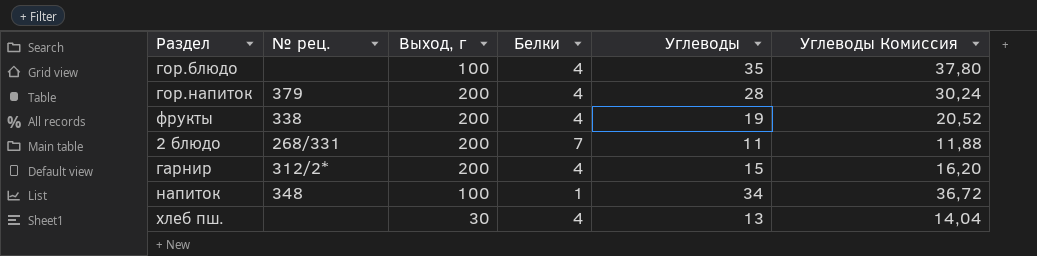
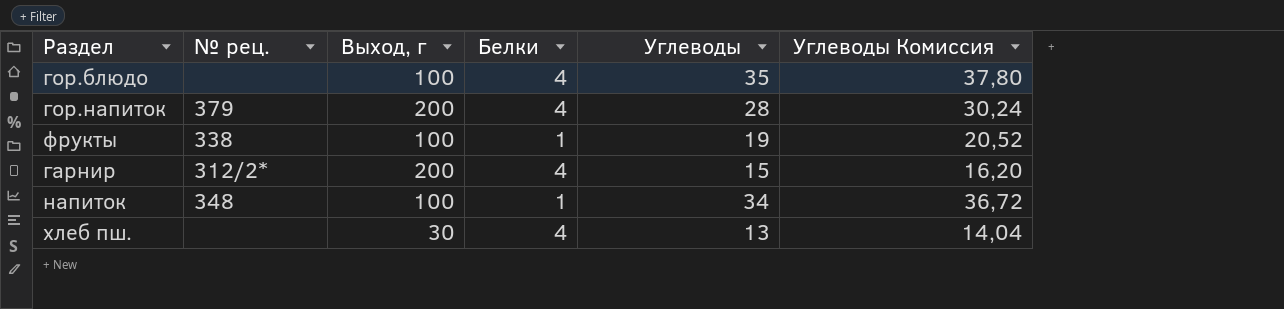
row 2 блюдо: 268/331 | 200 | 7 | 11 | 11,88 -> none
фрукты | Выход, г: 200 -> 100
фрукты | Белки: 4 -> 1

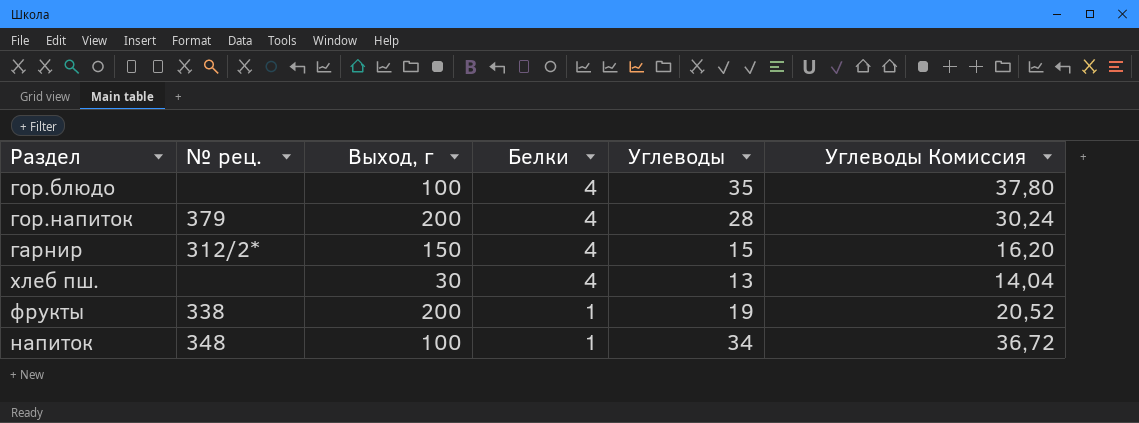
row order: none -> Белки descending
гарнир | Выход, г: 200 -> 150
фрукты | Выход, г: 100 -> 200

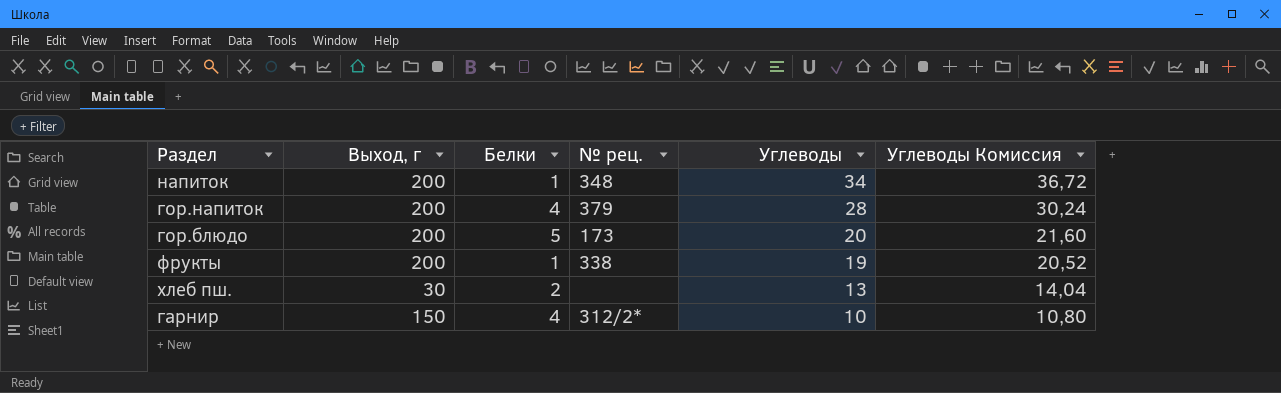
row order: Белки descending -> Углеводы descending
column № рец. | position: 2 -> 4
напиток | Выход, г: 100 -> 200
гор.блюдо | Выход, г: 100 -> 200
гор.блюдо | Белки: 4 -> 5
гор.блюдо | № рец.: none -> 173
гор.блюдо | Углеводы: 35 -> 20
гор.блюдо | Углеводы Комиссия: 37,80 -> 21,60
хлеб пш. | Белки: 4 -> 2
гарнир | Углеводы: 15 -> 10
гарнир | Углеводы Комиссия: 16,20 -> 10,80

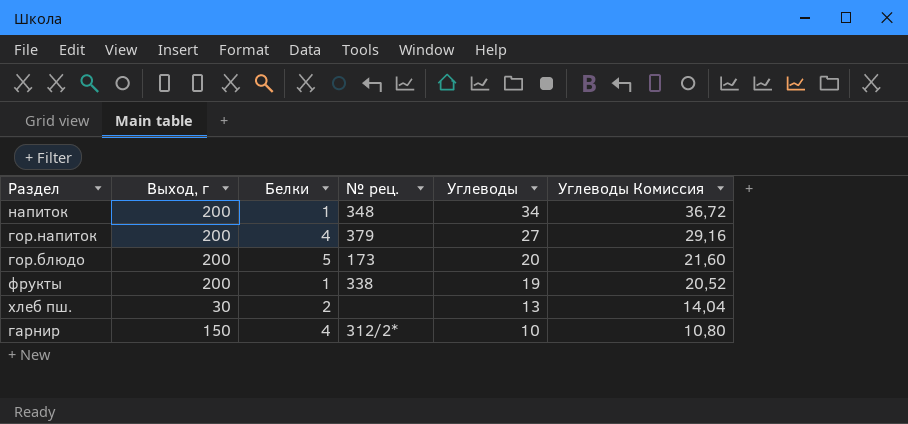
гор.напиток | Углеводы: 28 -> 27
гор.напиток | Углеводы Комиссия: 30,24 -> 29,16

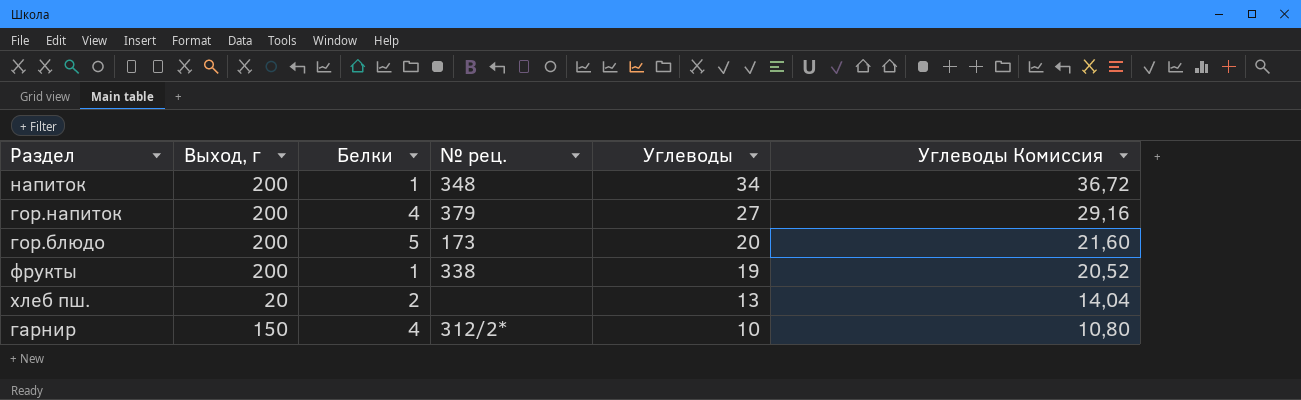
хлеб пш. | Выход, г: 30 -> 20

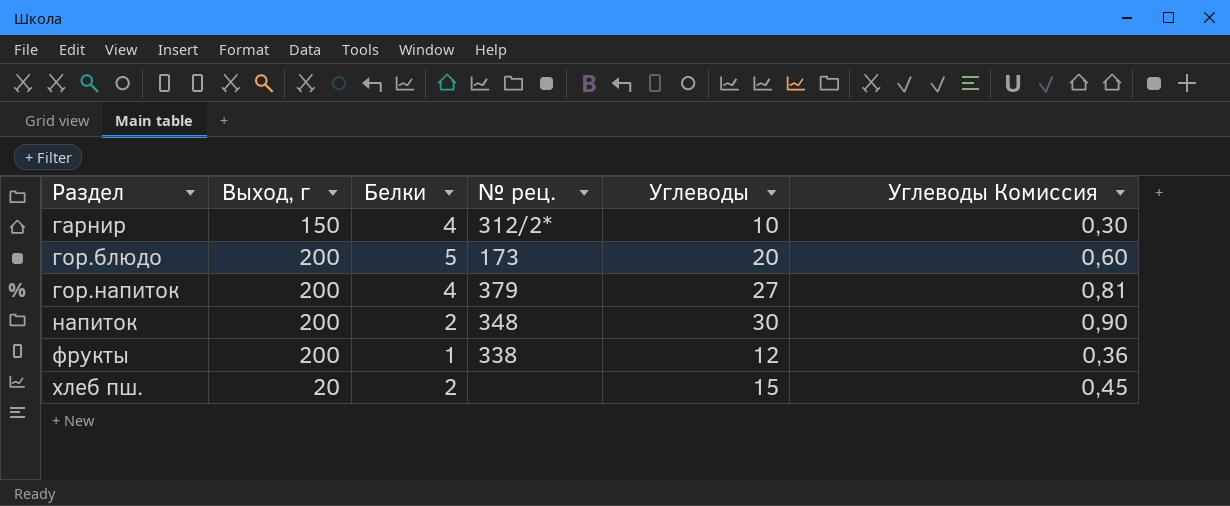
row order: Углеводы descending -> Раздел ascending
column Углеводы Комиссия | formula: [Углеводы] * 1,08 -> [Углеводы] * 0,03
напиток | Белки: 1 -> 2
напиток | Углеводы: 34 -> 30
фрукты | Углеводы: 19 -> 12
хлеб пш. | Углеводы: 13 -> 15

